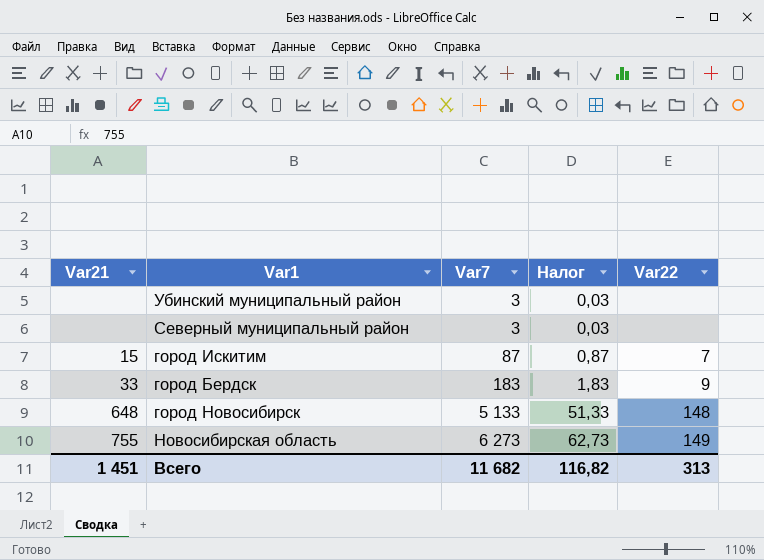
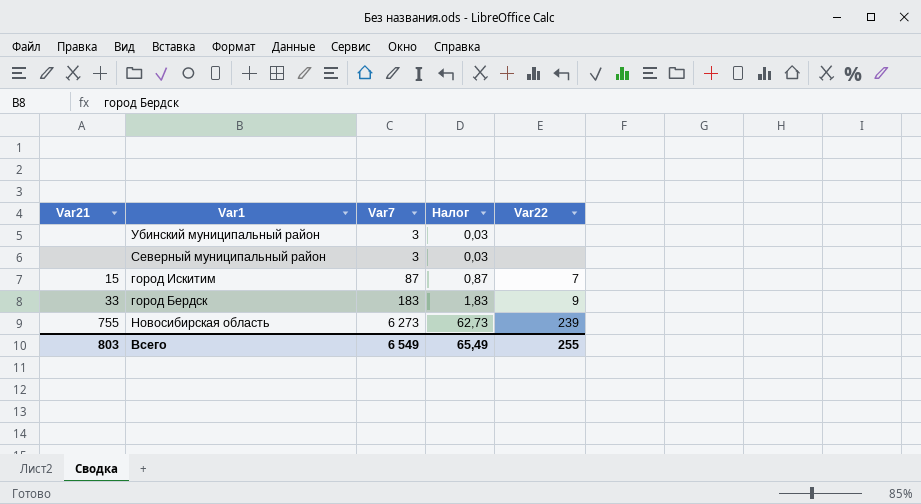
row город Новосибирск: 648 | 5 133 | 51,33 | 148 -> none
Новосибирская область | Var22: 149 -> 239
Всего | Var21: 1 451 -> 803
Всего | Var7: 11 682 -> 6 549
Всего | Налог: 116,82 -> 65,49
Всего | Var22: 313 -> 255

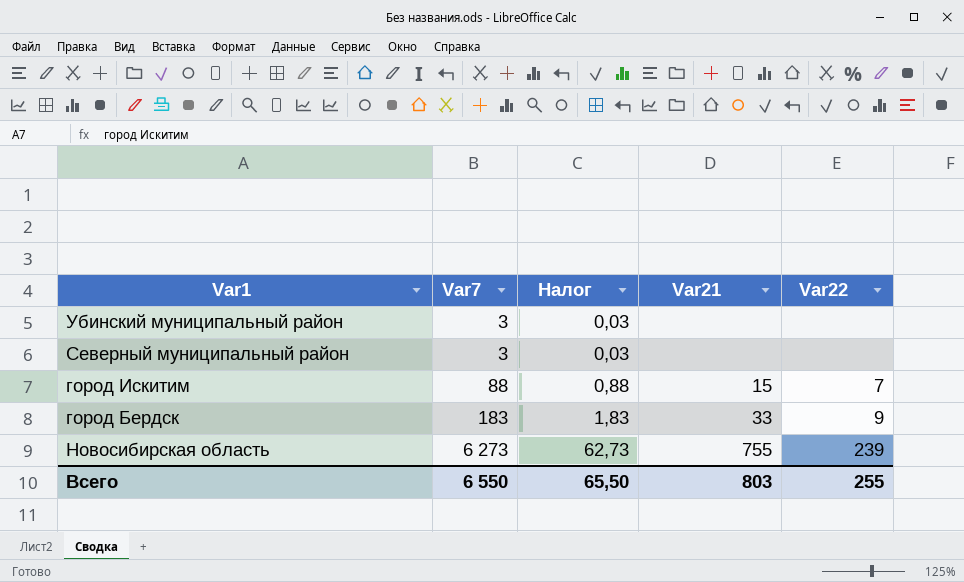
column Var21 | position: 1 -> 4
город Искитим | Var7: 87 -> 88
город Искитим | Налог: 0,87 -> 0,88
Всего | Var7: 6 549 -> 6 550
Всего | Налог: 65,49 -> 65,50

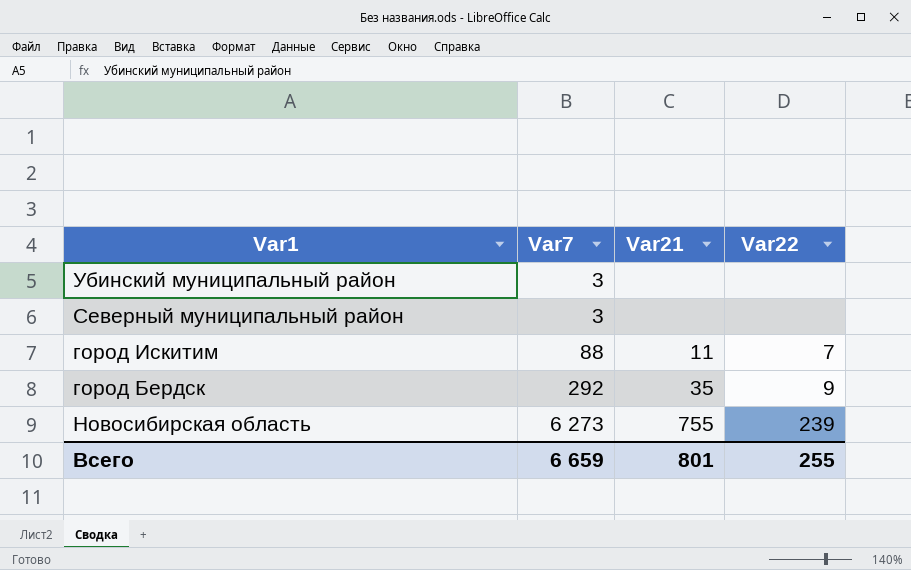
column Налог | formula: [Var7] * 0,01 -> none
город Искитим | Var21: 15 -> 11
город Бердск | Var7: 183 -> 292
город Бердск | Var21: 33 -> 35
Всего | Var7: 6 550 -> 6 659
Всего | Var21: 803 -> 801

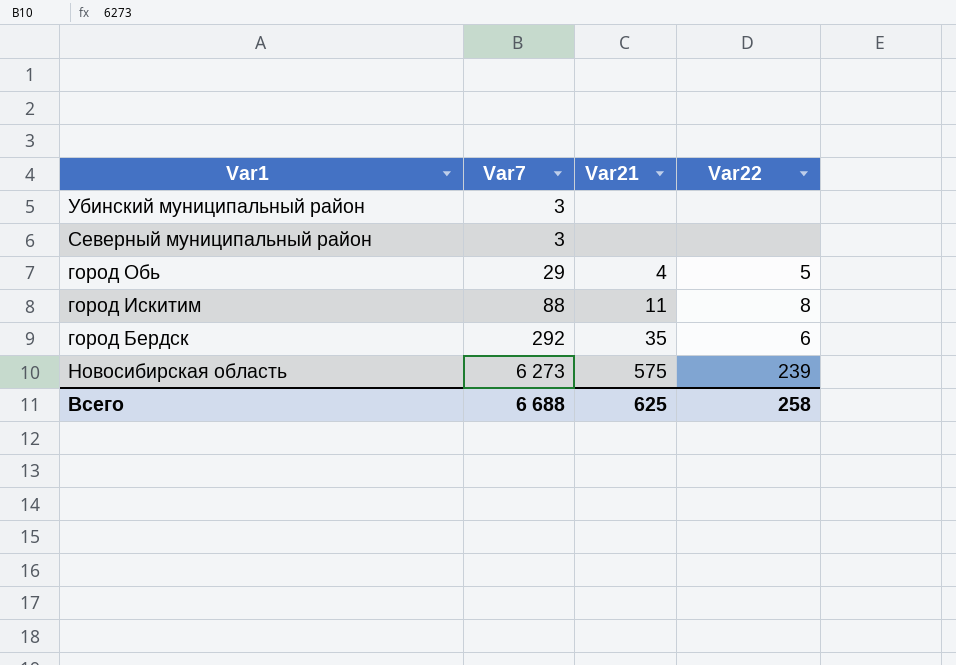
row город Обь: none -> 29 | 4 | 5
город Искитим | Var22: 7 -> 8
город Бердск | Var22: 9 -> 6
Новосибирская область | Var21: 755 -> 575
Всего | Var7: 6 659 -> 6 688
Всего | Var21: 801 -> 625
Всего | Var22: 255 -> 258

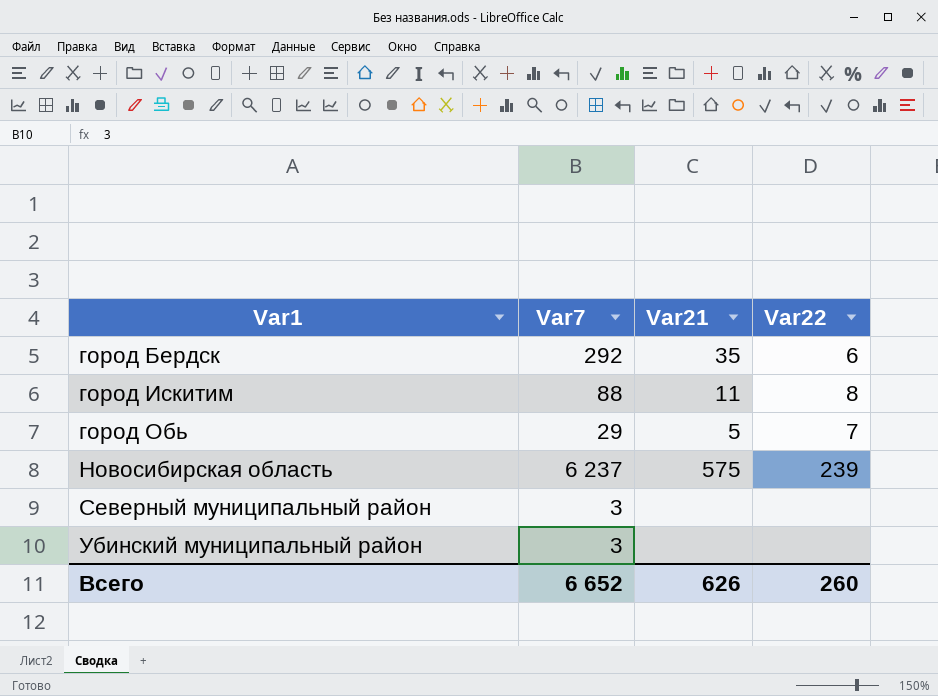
row order: Var7 ascending -> Var1 ascending
город Обь | Var21: 4 -> 5
город Обь | Var22: 5 -> 7
Новосибирская область | Var7: 6 273 -> 6 237
Всего | Var7: 6 688 -> 6 652
Всего | Var21: 625 -> 626
Всего | Var22: 258 -> 260

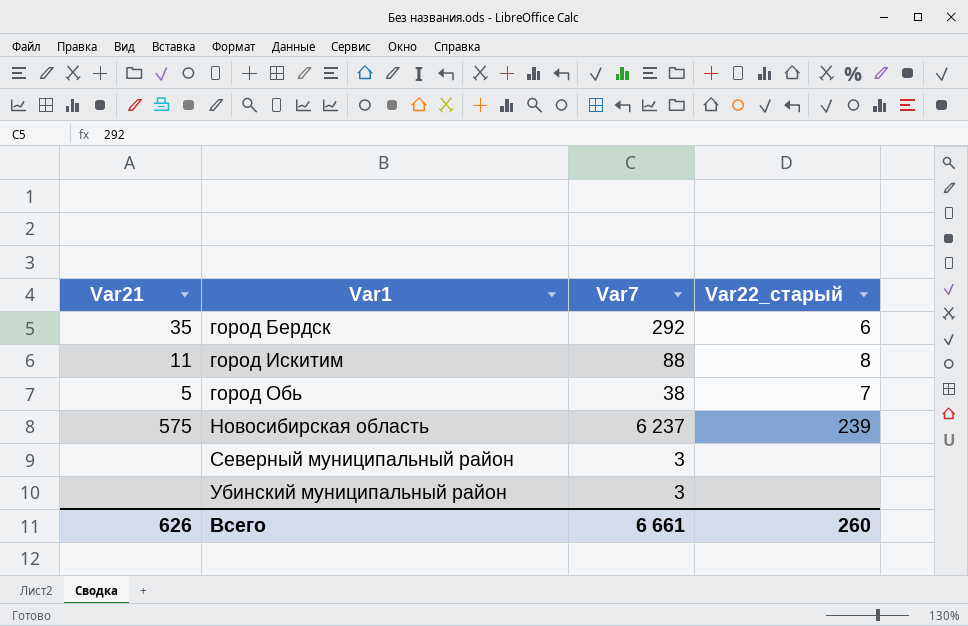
column Var21 | position: 3 -> 1
column name: Var22 -> Var22_старый
город Обь | Var7: 29 -> 38
Всего | Var7: 6 652 -> 6 661

